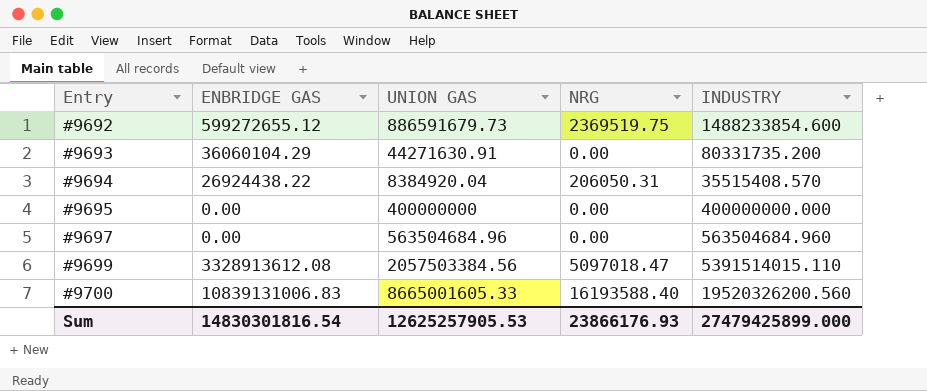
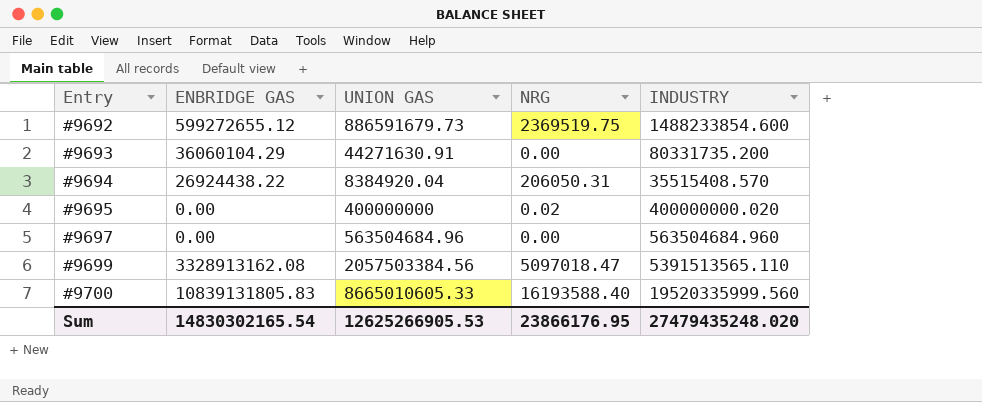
#9695 | NRG: 0.00 -> 0.02
#9695 | INDUSTRY: 400000000.000 -> 400000000.020
#9699 | ENBRIDGE GAS: 3328913612.08 -> 3328913162.08
#9699 | INDUSTRY: 5391514015.110 -> 5391513565.110
#9700 | ENBRIDGE GAS: 10839131006.83 -> 10839131805.83
#9700 | UNION GAS: 8665001605.33 -> 8665010605.33
#9700 | INDUSTRY: 19520326200.560 -> 19520335999.560
Sum | ENBRIDGE GAS: 14830301816.54 -> 14830302165.54
Sum | UNION GAS: 12625257905.53 -> 12625266905.53
Sum | NRG: 23866176.93 -> 23866176.95
Sum | INDUSTRY: 27479425899.000 -> 27479435248.020

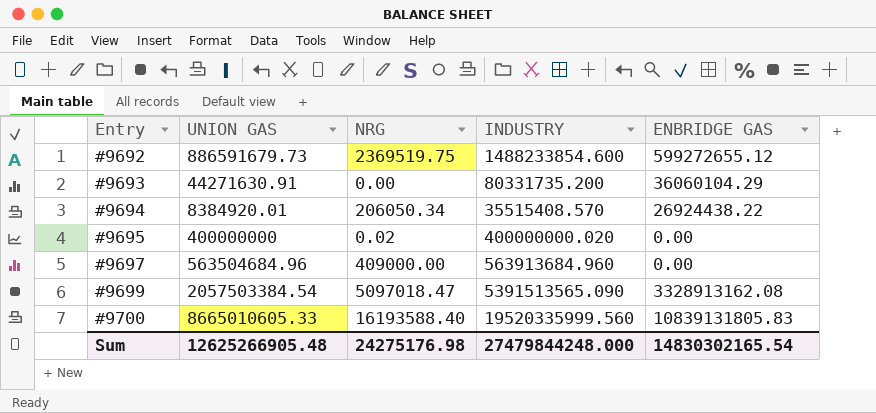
column ENBRIDGE GAS | position: 2 -> 5
#9694 | UNION GAS: 8384920.04 -> 8384920.01
#9694 | NRG: 206050.31 -> 206050.34
#9697 | NRG: 0.00 -> 409000.00
#9697 | INDUSTRY: 563504684.960 -> 563913684.960
#9699 | UNION GAS: 2057503384.56 -> 2057503384.54
#9699 | INDUSTRY: 5391513565.110 -> 5391513565.090
Sum | UNION GAS: 12625266905.53 -> 12625266905.48
Sum | NRG: 23866176.95 -> 24275176.98
Sum | INDUSTRY: 27479435248.020 -> 27479844248.000

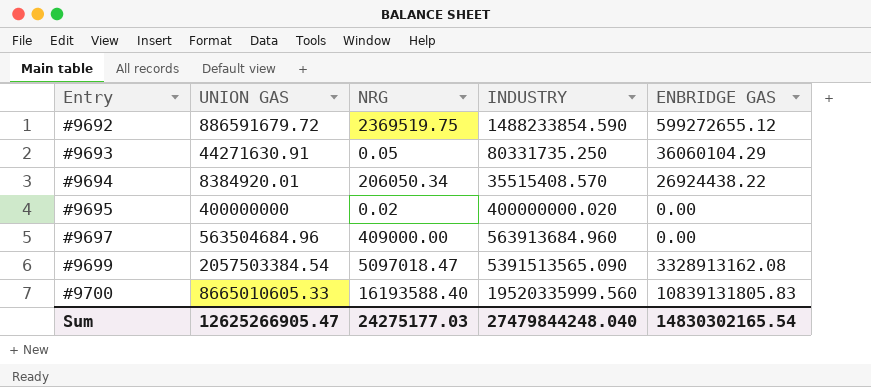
#9692 | UNION GAS: 886591679.73 -> 886591679.72
#9692 | INDUSTRY: 1488233854.600 -> 1488233854.590
#9693 | NRG: 0.00 -> 0.05
#9693 | INDUSTRY: 80331735.200 -> 80331735.250
Sum | UNION GAS: 12625266905.48 -> 12625266905.47
Sum | NRG: 24275176.98 -> 24275177.03
Sum | INDUSTRY: 27479844248.000 -> 27479844248.040

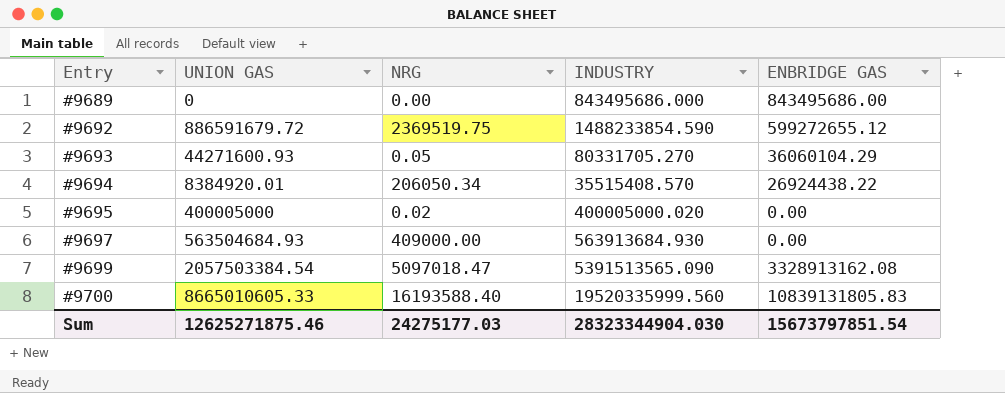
row #9689: none -> 0 | 0.00 | 843495686.000 | 843495686.00
#9693 | UNION GAS: 44271630.91 -> 44271600.93
#9693 | INDUSTRY: 80331735.250 -> 80331705.270
#9695 | UNION GAS: 400000000 -> 400005000
#9695 | INDUSTRY: 400000000.020 -> 400005000.020
#9697 | UNION GAS: 563504684.96 -> 563504684.93
#9697 | INDUSTRY: 563913684.960 -> 563913684.930
Sum | UNION GAS: 12625266905.47 -> 12625271875.46
Sum | INDUSTRY: 27479844248.040 -> 28323344904.030
Sum | ENBRIDGE GAS: 14830302165.54 -> 15673797851.54

